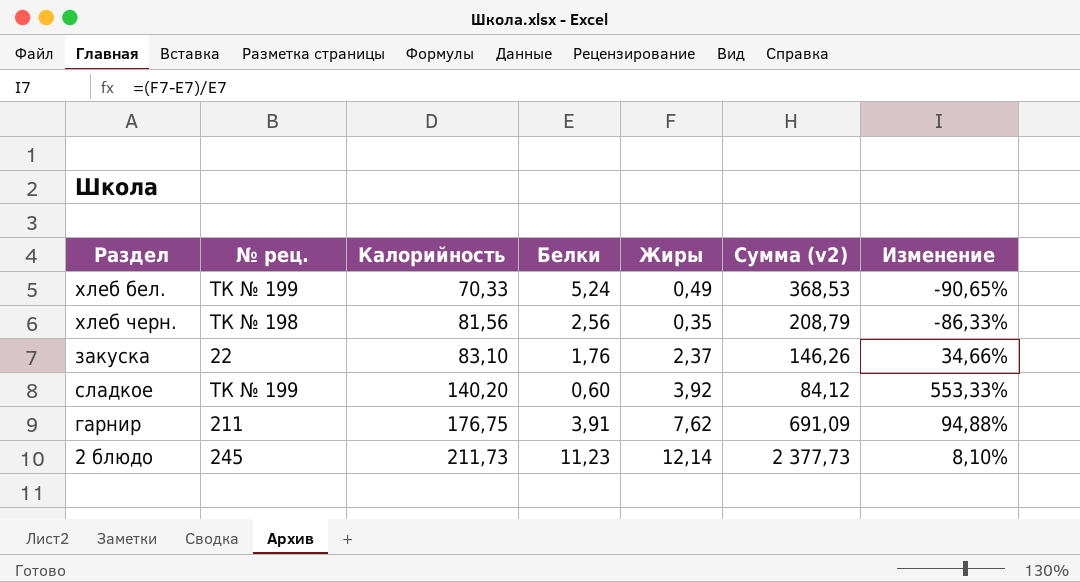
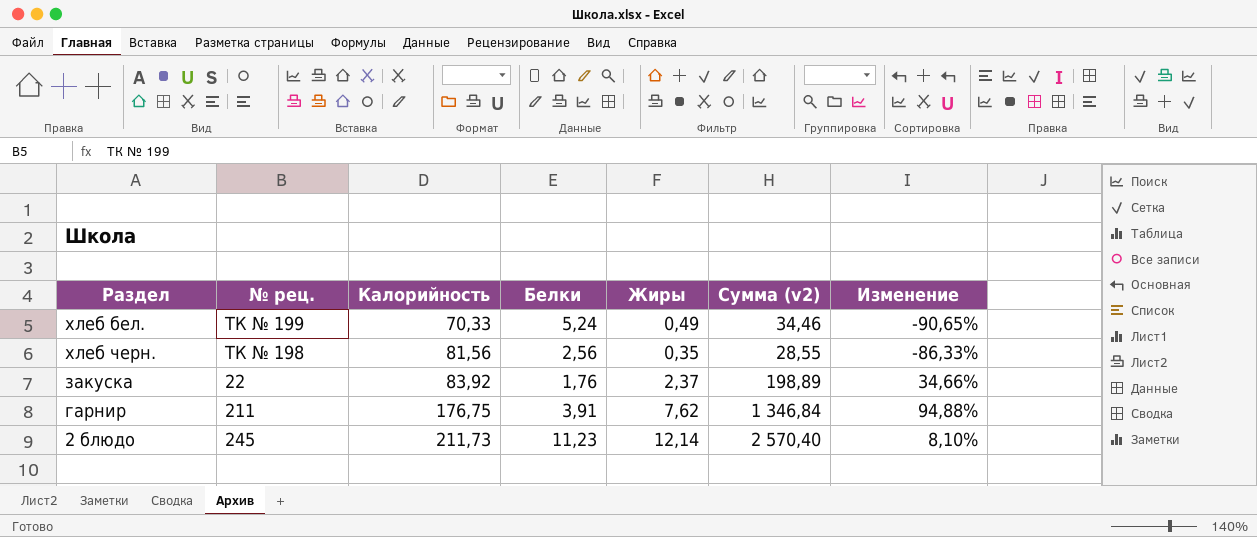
column Сумма (v2) | formula: [Калорийность] * [Белки] -> [Калорийность] * [Жиры]
row сладкое: ТК № 199 | 140,20 | 0,60 | 3,92 | 84,12 | 553,33% -> none
закуска | Калорийность: 83,10 -> 83,92

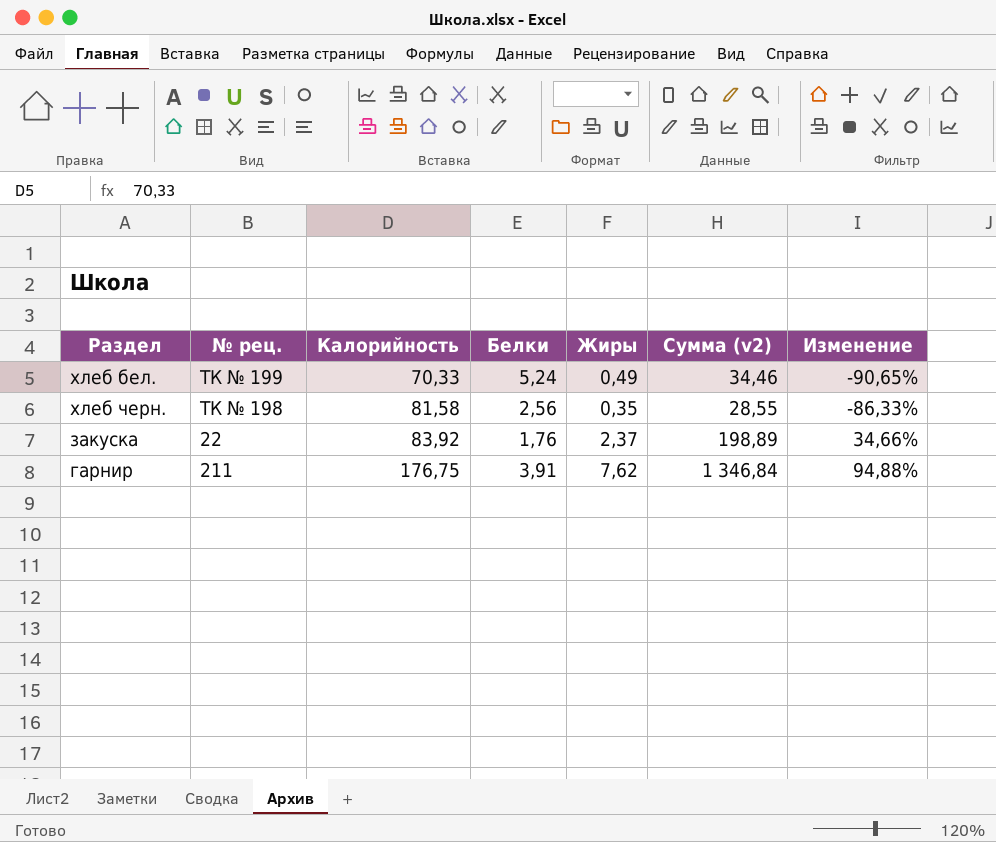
row 2 блюдо: 245 | 211,73 | 11,23 | 12,14 | 2 570,40 | 8,10% -> none
хлеб черн. | Калорийность: 81,56 -> 81,58

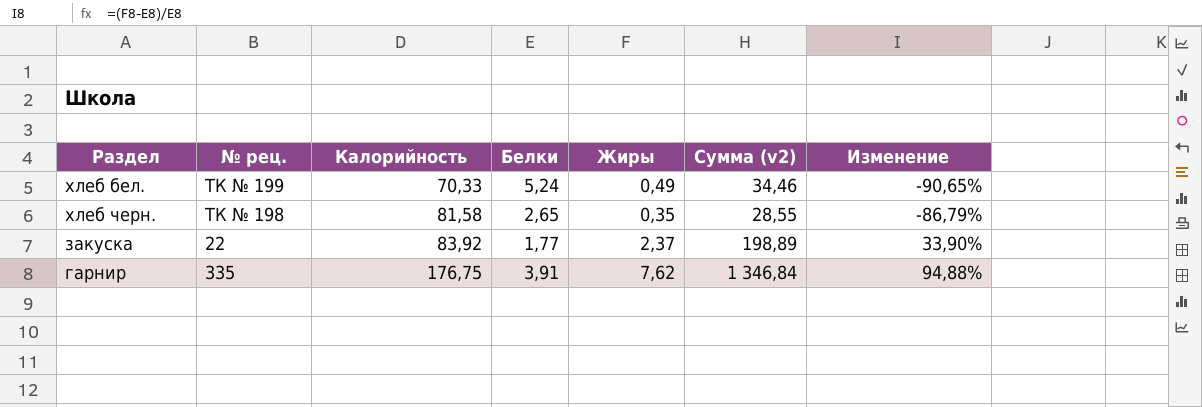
хлеб черн. | Белки: 2,56 -> 2,65
хлеб черн. | Изменение: -86,33% -> -86,79%
закуска | Белки: 1,76 -> 1,77
закуска | Изменение: 34,66% -> 33,90%
гарнир | № рец.: 211 -> 335

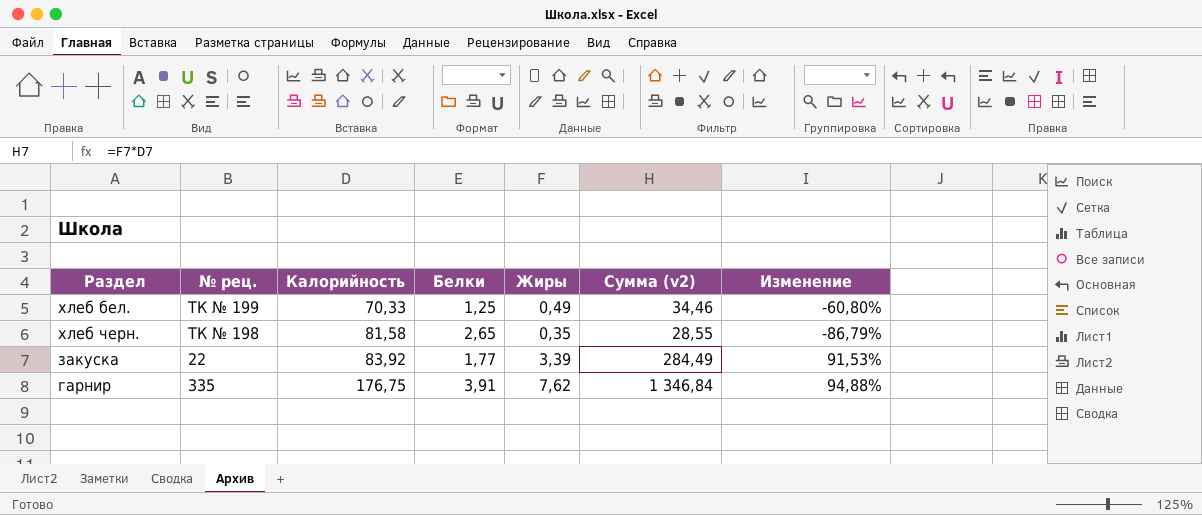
хлеб бел. | Белки: 5,24 -> 1,25
хлеб бел. | Изменение: -90,65% -> -60,80%
закуска | Жиры: 2,37 -> 3,39
закуска | Сумма (v2): 198,89 -> 284,49
закуска | Изменение: 33,90% -> 91,53%

